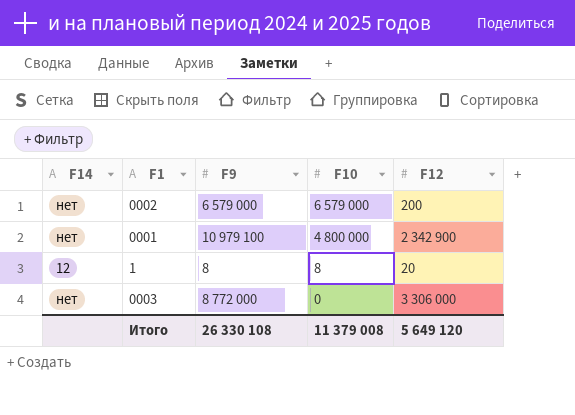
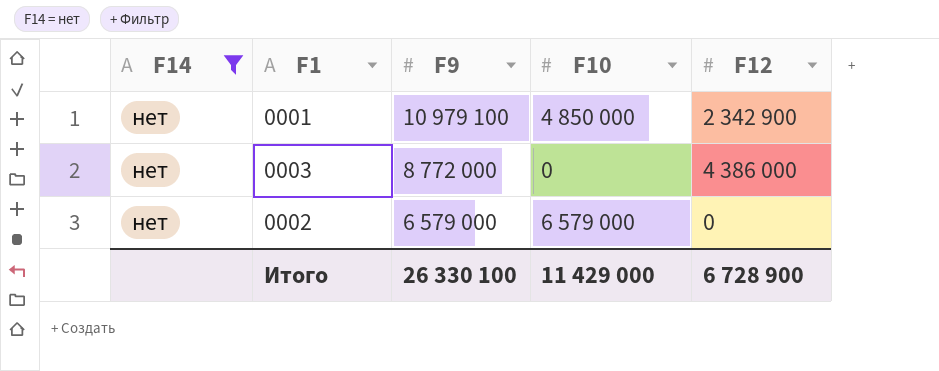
filter: none -> F14 = нет
row order: F10 descending -> F9 descending
0001 | F10: 4 800 000 -> 4 850 000
0003 | F12: 3 306 000 -> 4 386 000
0002 | F12: 200 -> 0
Итого | F9: 26 330 108 -> 26 330 100
Итого | F10: 11 379 008 -> 11 429 000
Итого | F12: 5 649 120 -> 6 728 900

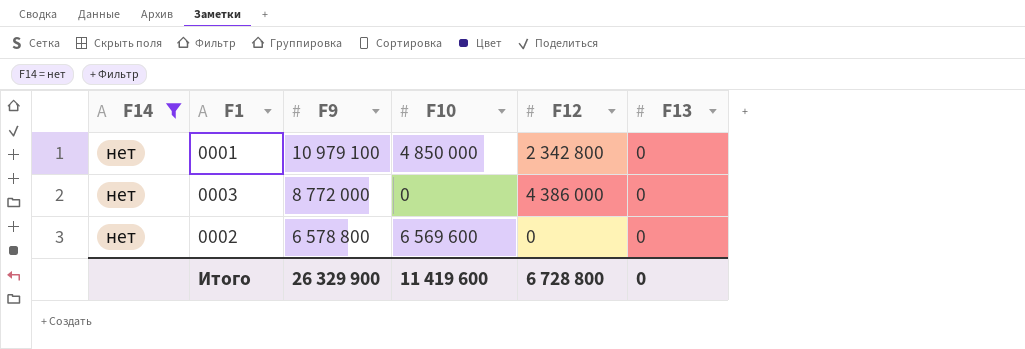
column F13 | position: none -> 6
0001 | F12: 2 342 900 -> 2 342 800
0002 | F9: 6 579 000 -> 6 578 800
0002 | F10: 6 579 000 -> 6 569 600
Итого | F9: 26 330 100 -> 26 329 900
Итого | F10: 11 429 000 -> 11 419 600
Итого | F12: 6 728 900 -> 6 728 800

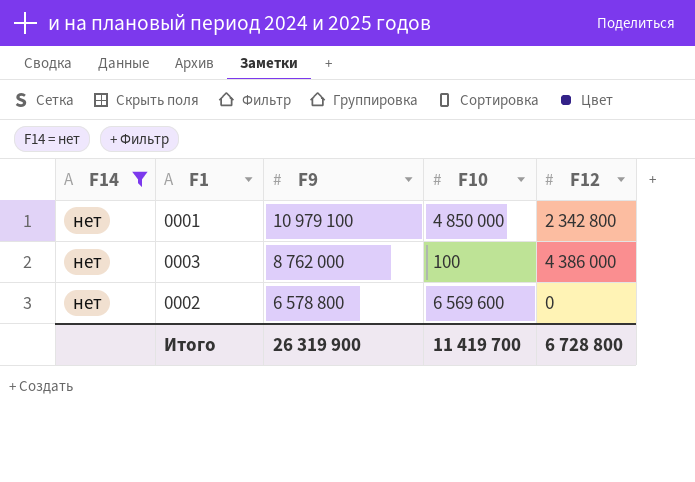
column F13 | position: 6 -> none
0003 | F9: 8 772 000 -> 8 762 000
0003 | F10: 0 -> 100
Итого | F9: 26 329 900 -> 26 319 900
Итого | F10: 11 419 600 -> 11 419 700

